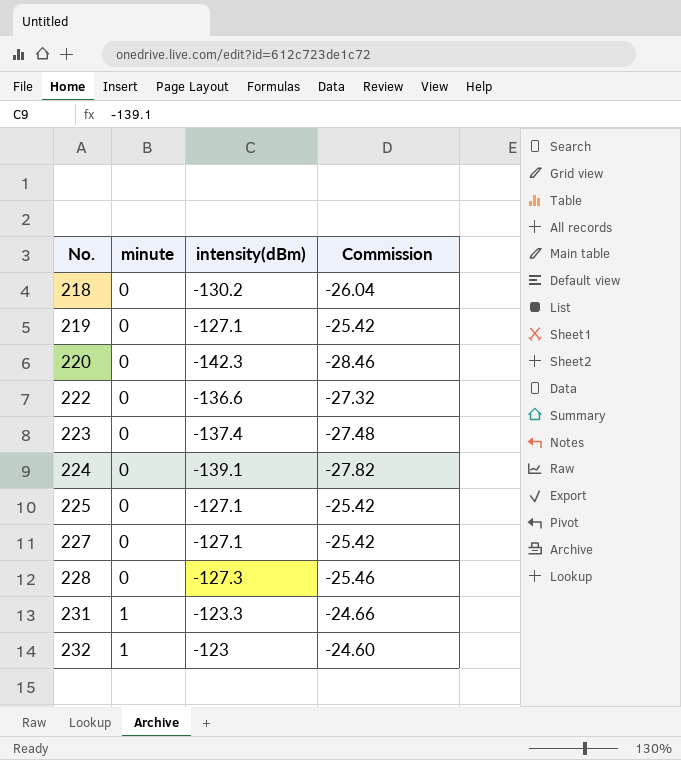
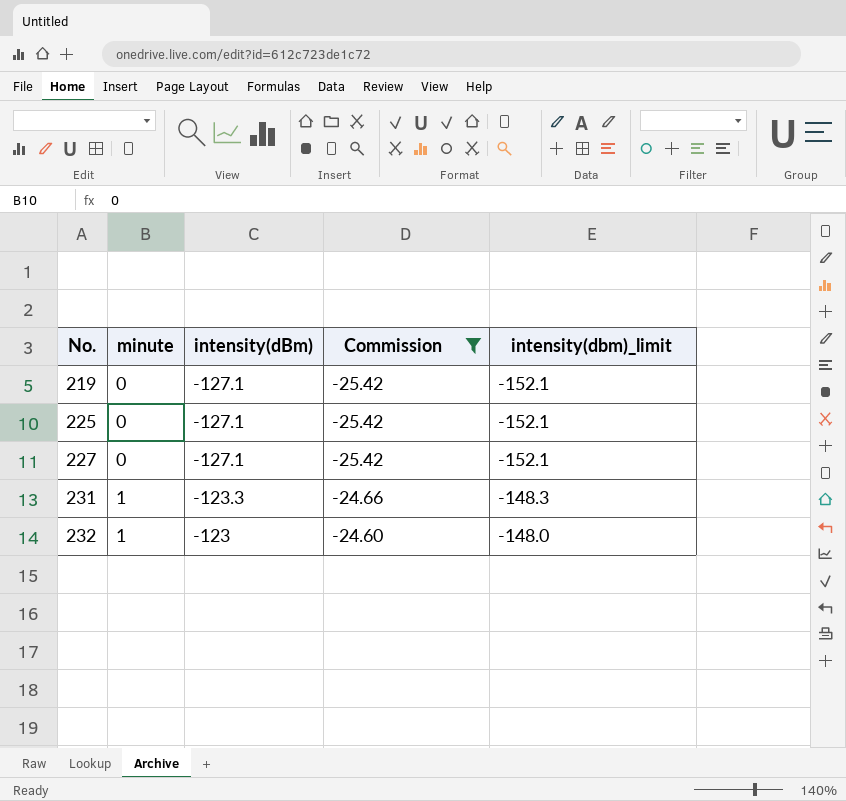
filter: none -> Commission >= -25.42
column intensity(dbm)_limit | formula: none -> [intensity(dBm)] - 25

